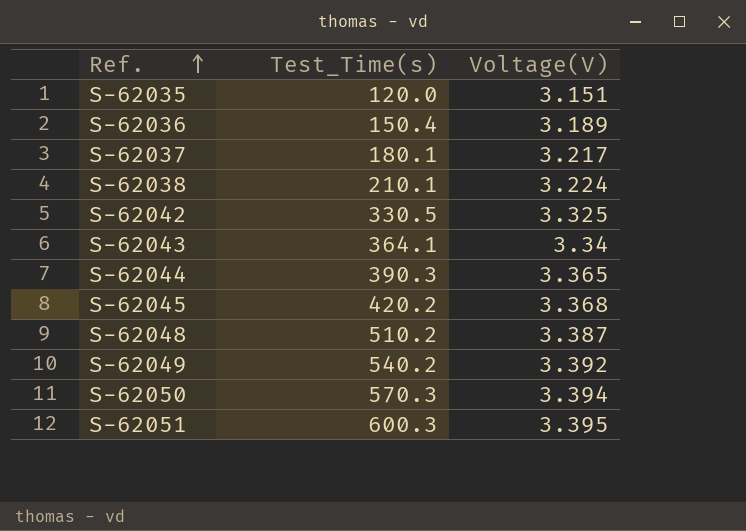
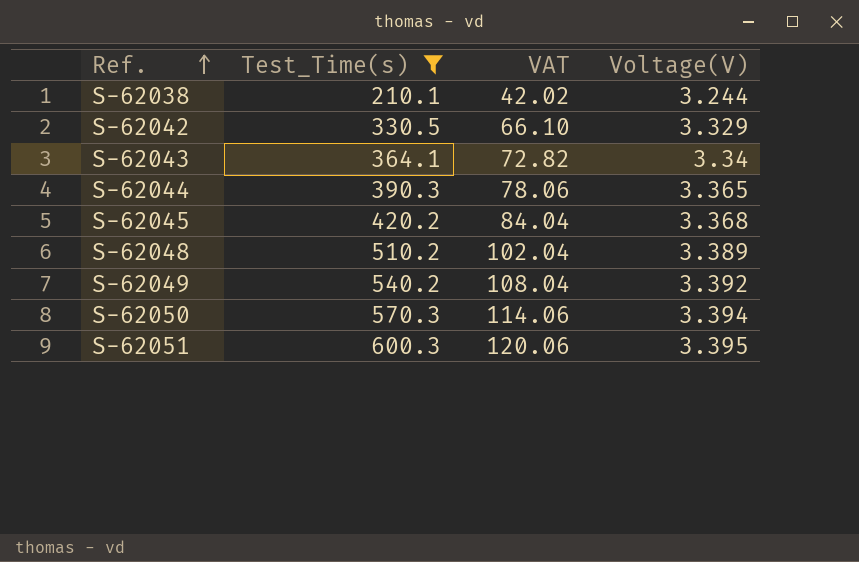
filter: none -> Test_Time(s) >= 210.1
column VAT | formula: none -> [Test_Time(s)] * 0.2
S-62038 | Voltage(V): 3.224 -> 3.244
S-62042 | Voltage(V): 3.325 -> 3.329
S-62048 | Voltage(V): 3.387 -> 3.389

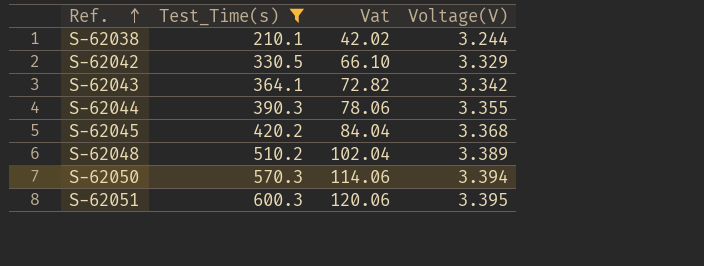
column name: VAT -> Vat
row S-62049: 540.2 | 108.04 | 3.392 -> none
S-62043 | Voltage(V): 3.34 -> 3.342
S-62044 | Voltage(V): 3.365 -> 3.355

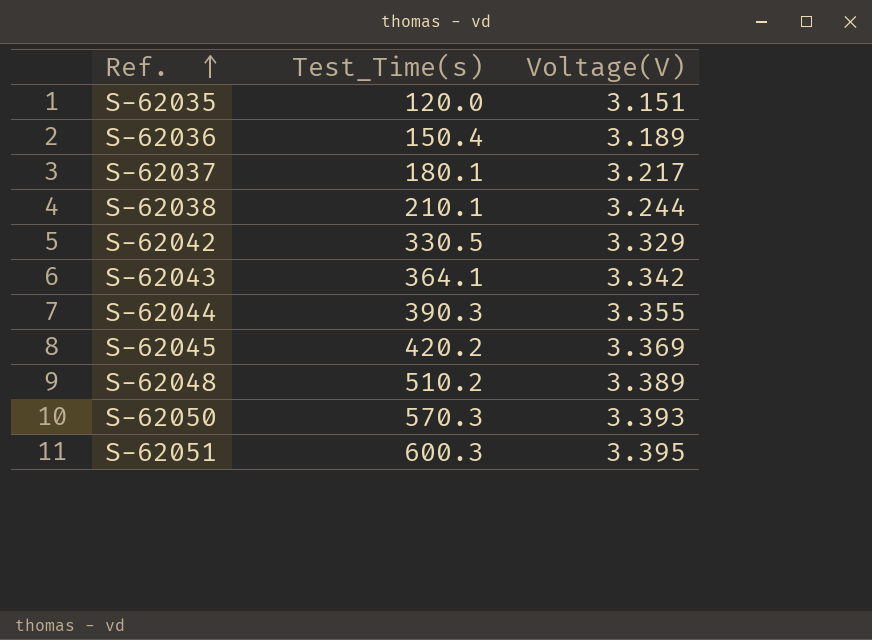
filter: Test_Time(s) >= 210.1 -> none
column Vat | formula: [Test_Time(s)] * 0.2 -> none
S-62045 | Voltage(V): 3.368 -> 3.369
S-62050 | Voltage(V): 3.394 -> 3.393

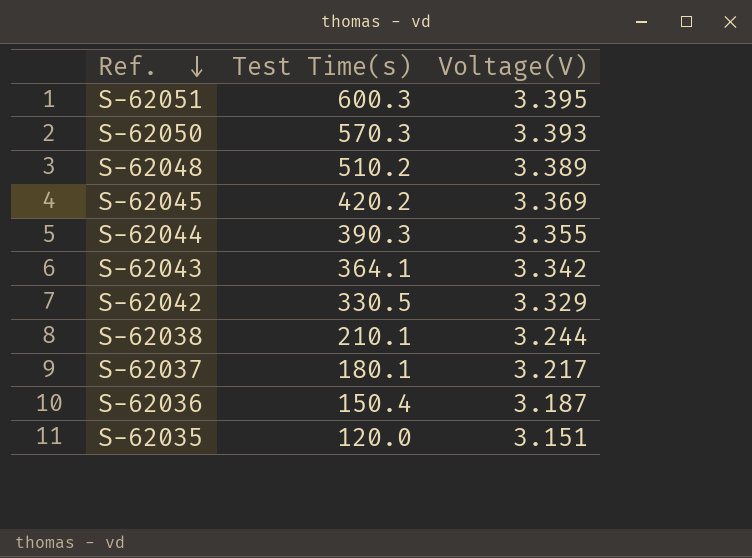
row order: Ref. ascending -> Ref. descending
column name: Test_Time(s) -> Test Time(s)
S-62036 | Voltage(V): 3.189 -> 3.187

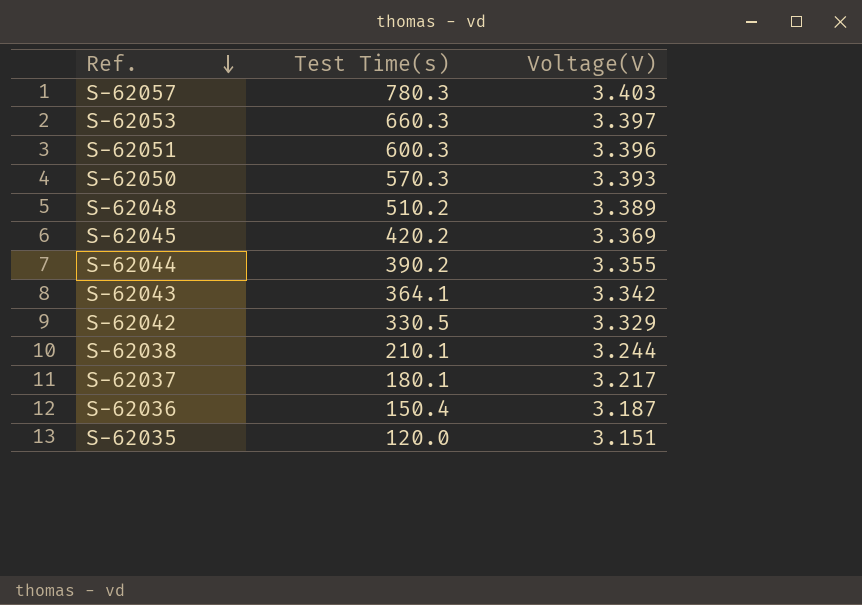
row S-62057: none -> 780.3 | 3.403
row S-62053: none -> 660.3 | 3.397
S-62051 | Voltage(V): 3.395 -> 3.396
S-62044 | Test Time(s): 390.3 -> 390.2

